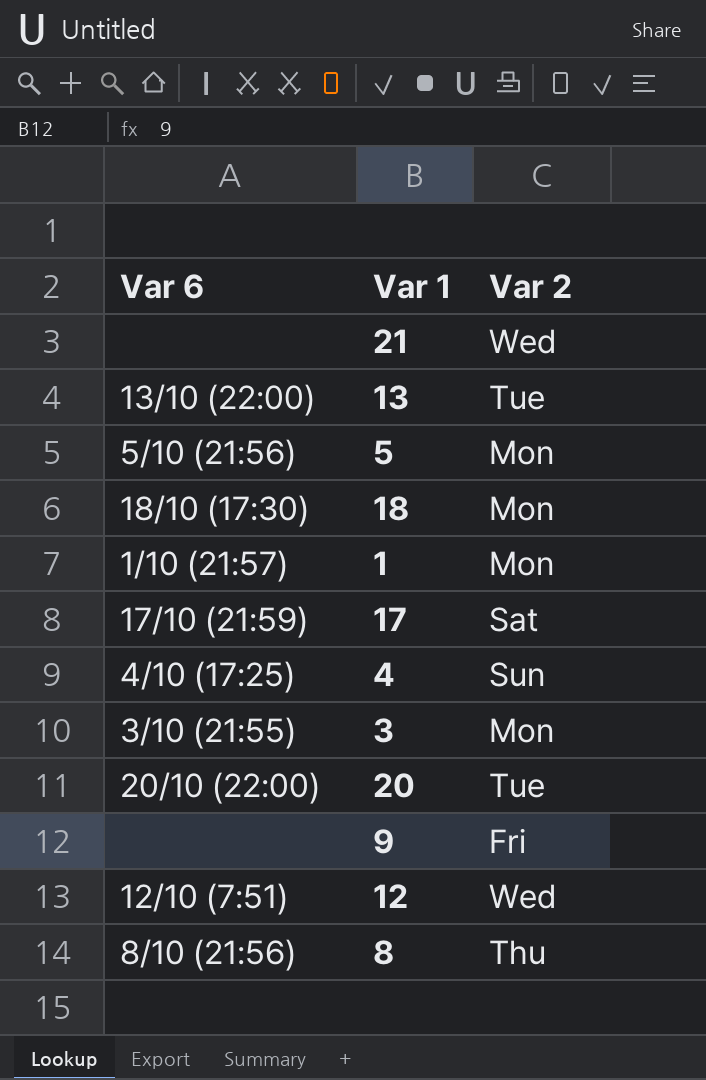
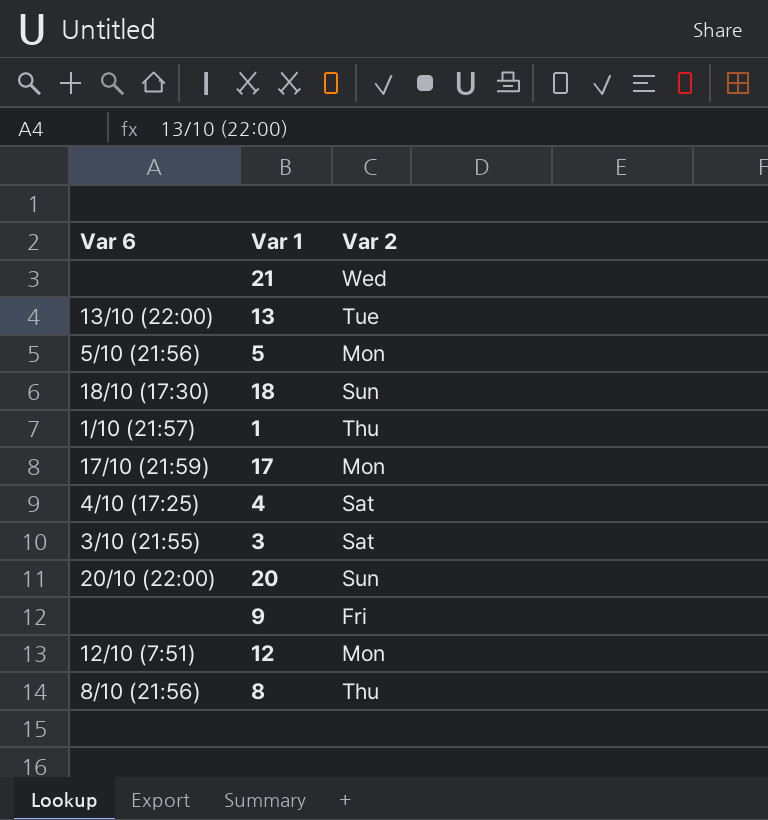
18 | Var 2: Mon -> Sun
1 | Var 2: Mon -> Thu
17 | Var 2: Sat -> Mon
4 | Var 2: Sun -> Sat
3 | Var 2: Mon -> Sat
20 | Var 2: Tue -> Sun
12 | Var 2: Wed -> Mon

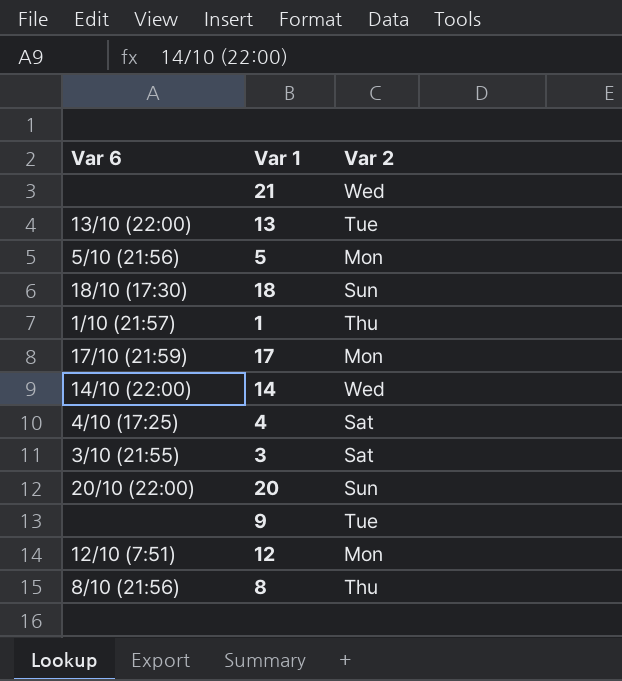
row 14: none -> 14/10 (22:00) | Wed
9 | Var 2: Fri -> Tue

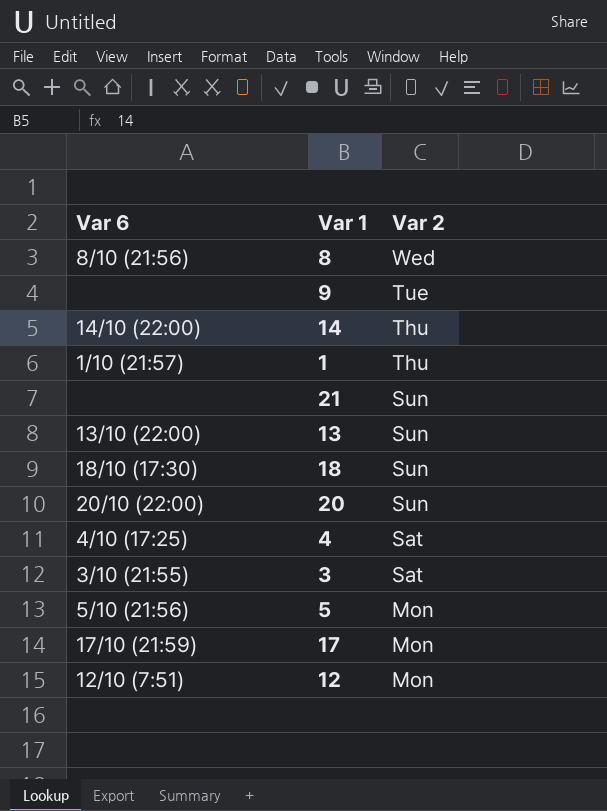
row order: none -> Var 2 descending
8 | Var 2: Thu -> Wed
14 | Var 2: Wed -> Thu
21 | Var 2: Wed -> Sun
13 | Var 2: Tue -> Sun

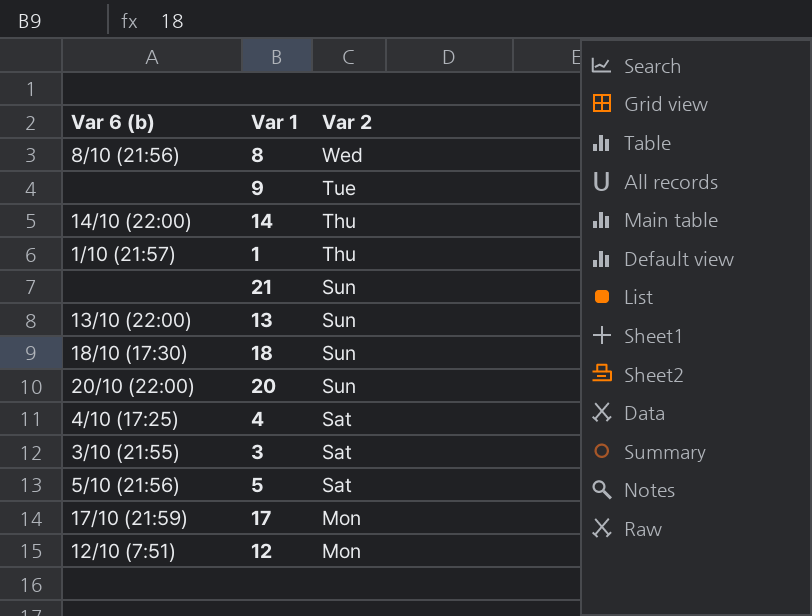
column name: Var 6 -> Var 6 (b)
5 | Var 2: Mon -> Sat

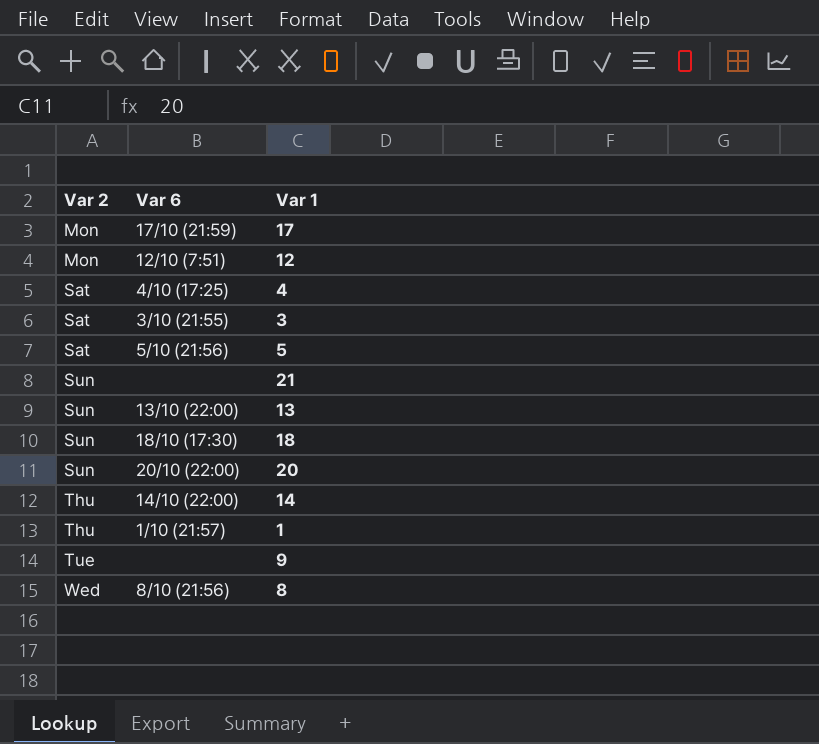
row order: Var 2 descending -> Var 2 ascending
column Var 2 | position: 3 -> 1
column name: Var 6 (b) -> Var 6

